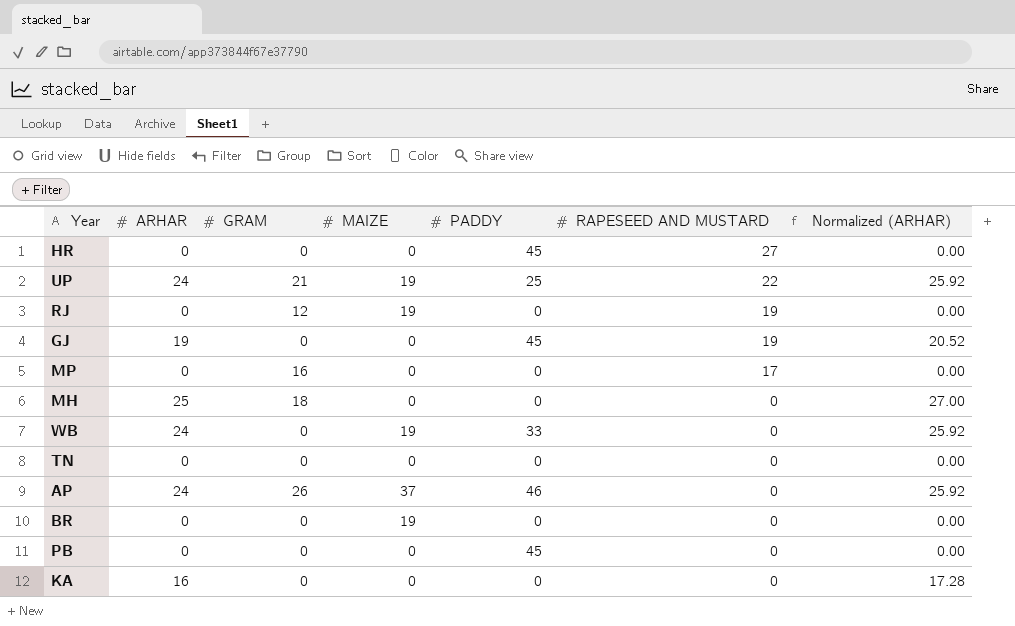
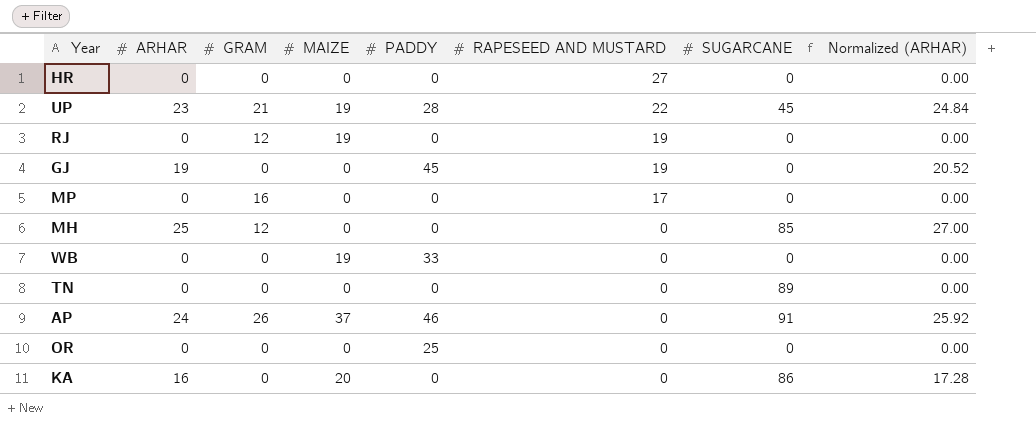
column SUGARCANE | position: none -> 7
row BR: 0 | 0 | 19 | 0 | 0 | 0.00 -> none
row PB: 0 | 0 | 0 | 45 | 0 | 0.00 -> none
HR | PADDY: 45 -> 0
UP | ARHAR: 24 -> 23
UP | PADDY: 25 -> 28
UP | Normalized (ARHAR): 25.92 -> 24.84
MH | GRAM: 18 -> 12
WB | ARHAR: 24 -> 0
WB | Normalized (ARHAR): 25.92 -> 0.00
row OR: none -> 0 | 0 | 0 | 25 | 0 | 0 | 0.00
KA | MAIZE: 0 -> 20

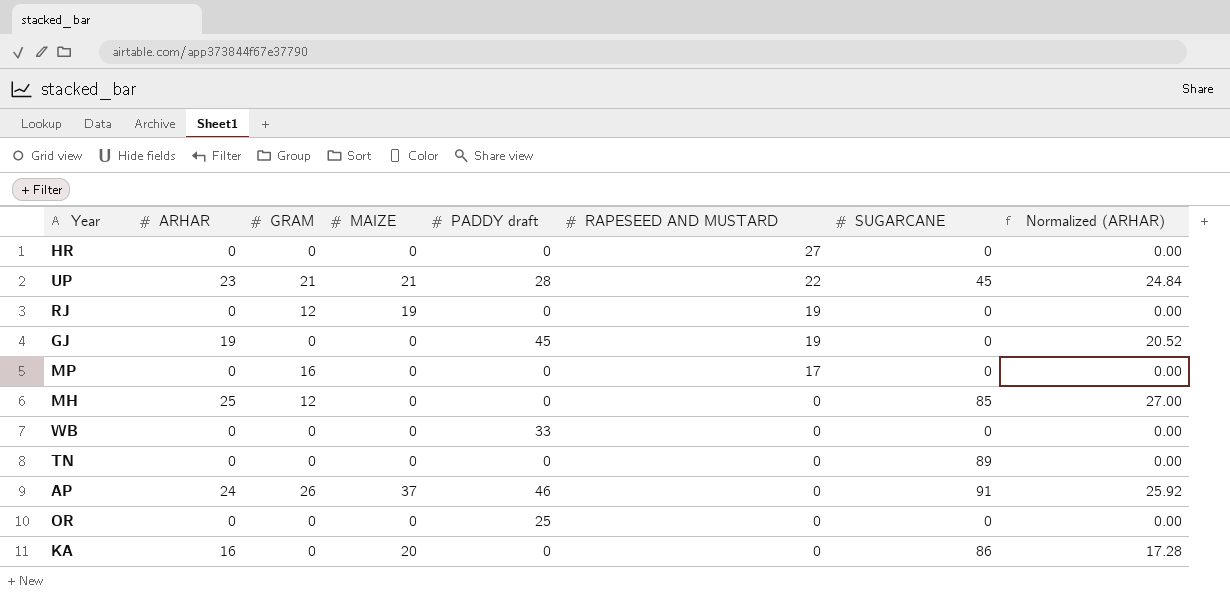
column name: PADDY -> PADDY draft
UP | MAIZE: 19 -> 21
WB | MAIZE: 19 -> 0

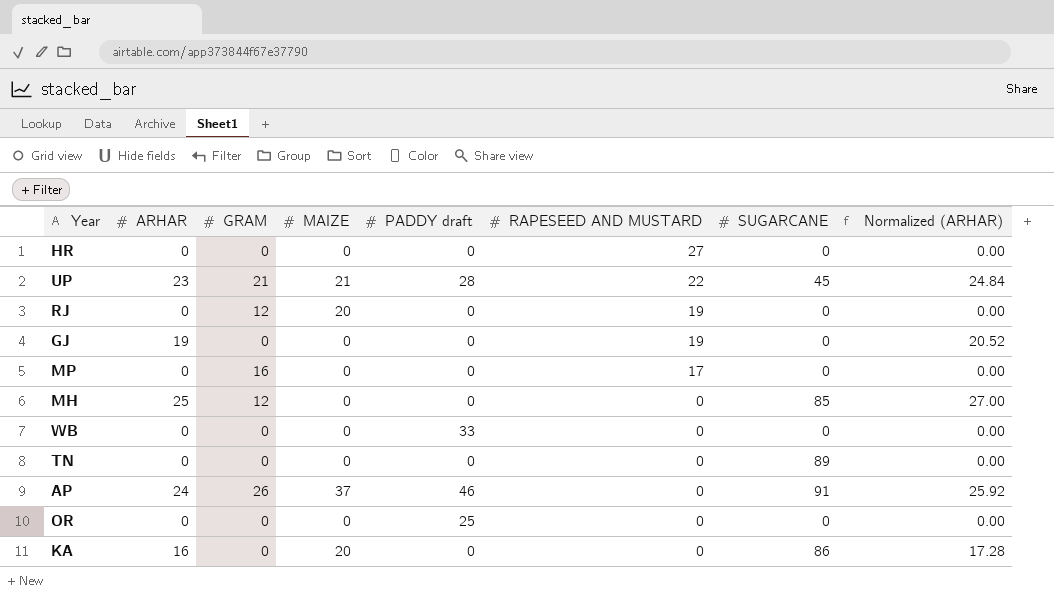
RJ | MAIZE: 19 -> 20
GJ | PADDY draft: 45 -> 0

